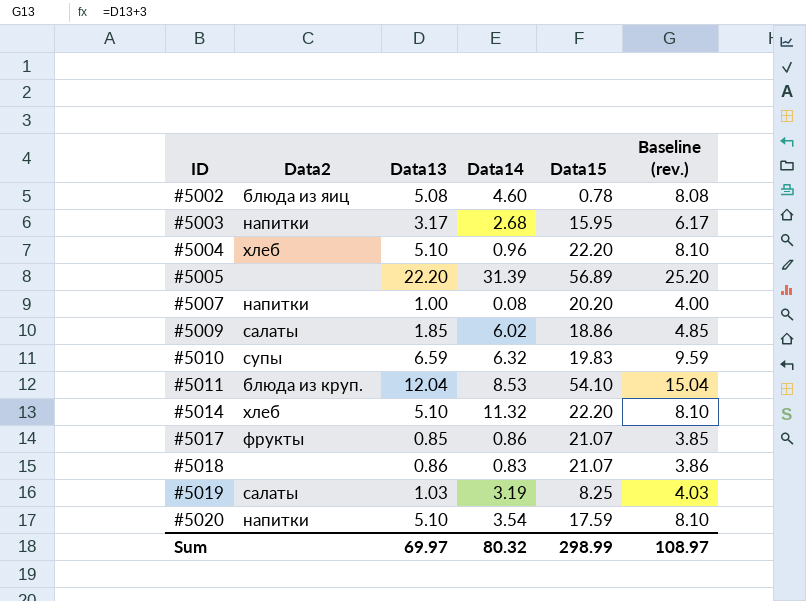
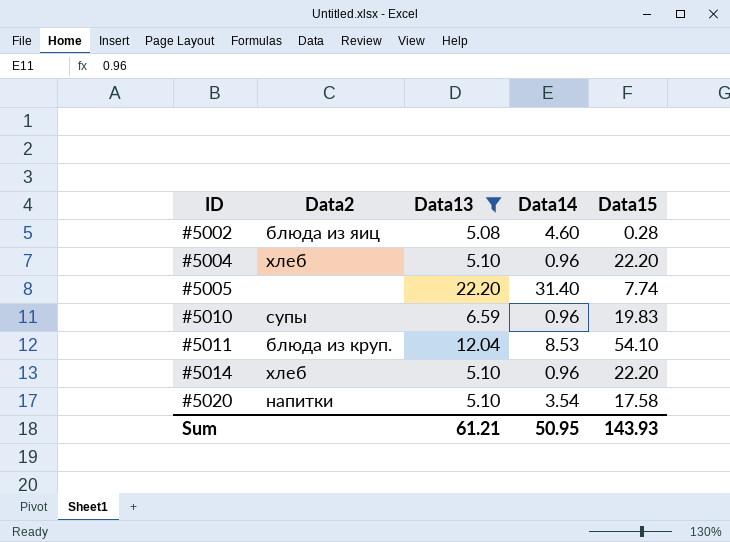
filter: none -> Data13 >= 5.08
column Baseline (rev.) | formula: [Data13] + 3 -> none
#5002 | Data15: 0.78 -> 0.28
#5005 | Data14: 31.39 -> 31.40
#5005 | Data15: 56.89 -> 7.74
#5010 | Data14: 6.32 -> 0.96
#5014 | Data14: 11.32 -> 0.96
#5020 | Data15: 17.59 -> 17.58
Sum | Data13: 69.97 -> 61.21
Sum | Data14: 80.32 -> 50.95
Sum | Data15: 298.99 -> 143.93

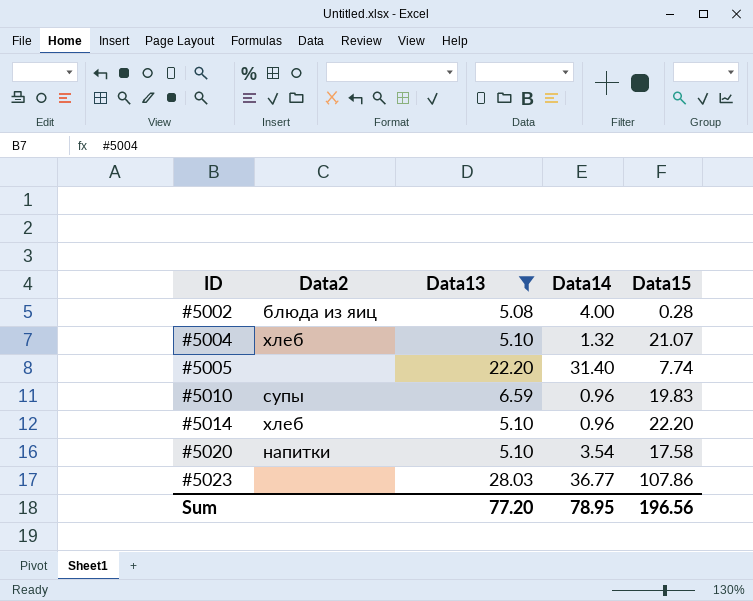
row #5011: блюда из круп. | 12.04 | 8.53 | 54.10 -> none
#5002 | Data14: 4.60 -> 4.00
#5004 | Data14: 0.96 -> 1.32
#5004 | Data15: 22.20 -> 21.07
row #5023: none -> none | 28.03 | 36.77 | 107.86
Sum | Data13: 61.21 -> 77.20
Sum | Data14: 50.95 -> 78.95
Sum | Data15: 143.93 -> 196.56

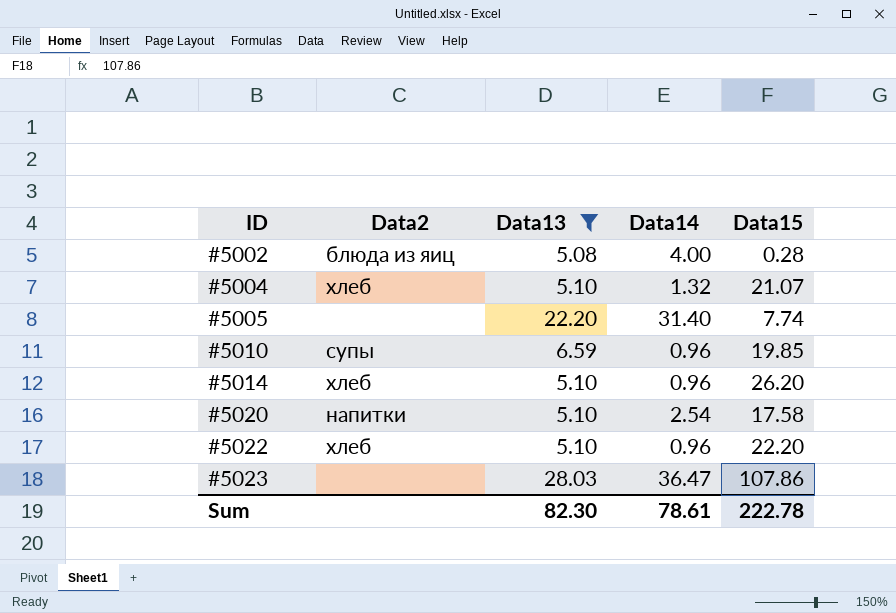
#5010 | Data15: 19.83 -> 19.85
#5014 | Data15: 22.20 -> 26.20
#5020 | Data14: 3.54 -> 2.54
row #5022: none -> хлеб | 5.10 | 0.96 | 22.20
#5023 | Data14: 36.77 -> 36.47
Sum | Data13: 77.20 -> 82.30
Sum | Data14: 78.95 -> 78.61
Sum | Data15: 196.56 -> 222.78

